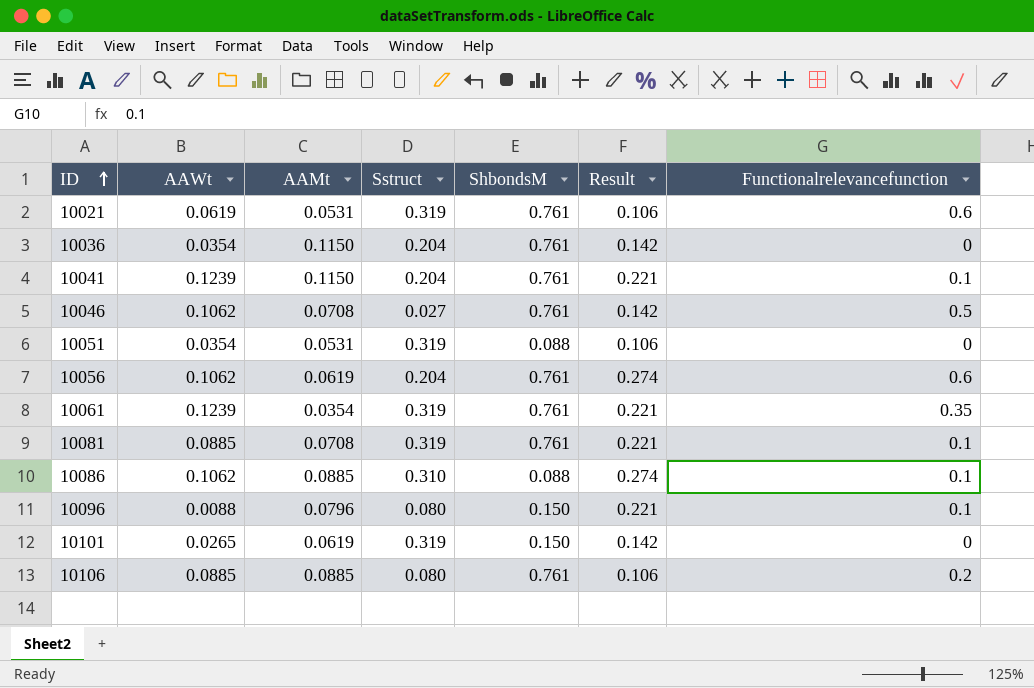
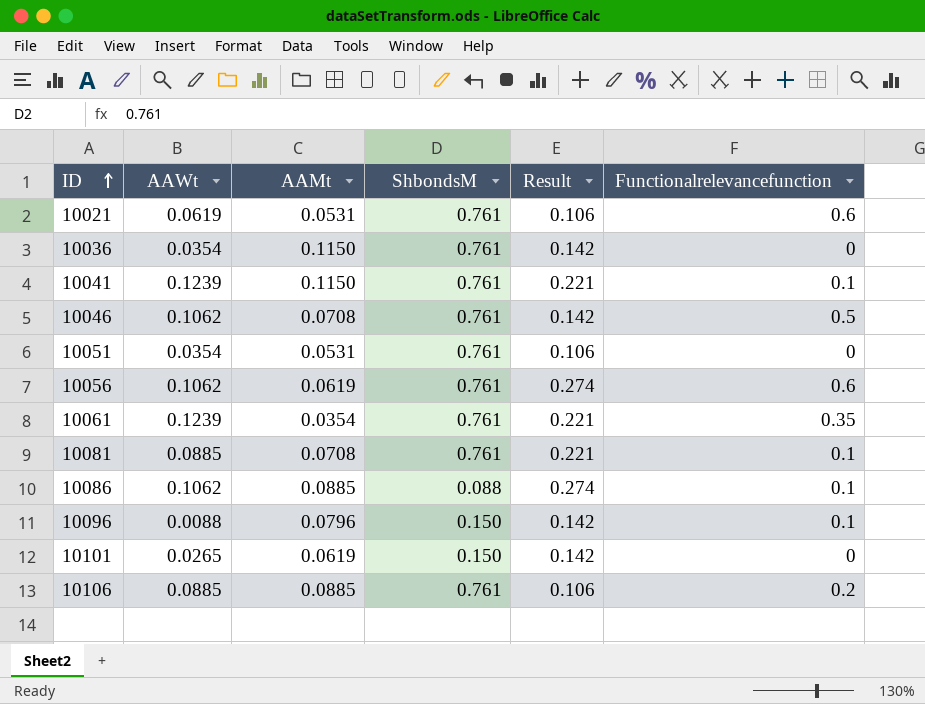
column Sstruct | position: 4 -> none
10051 | ShbondsM: 0.088 -> 0.761
10096 | Result: 0.221 -> 0.142

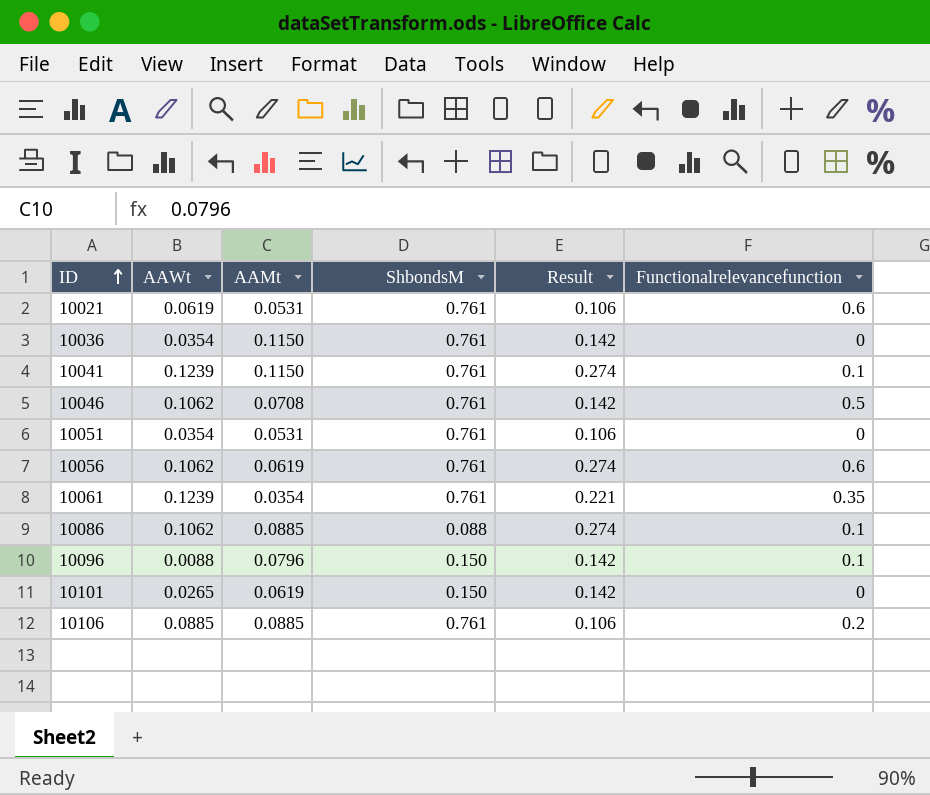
row 10081: 0.0885 | 0.0708 | 0.761 | 0.221 | 0.1 -> none
10041 | Result: 0.221 -> 0.274

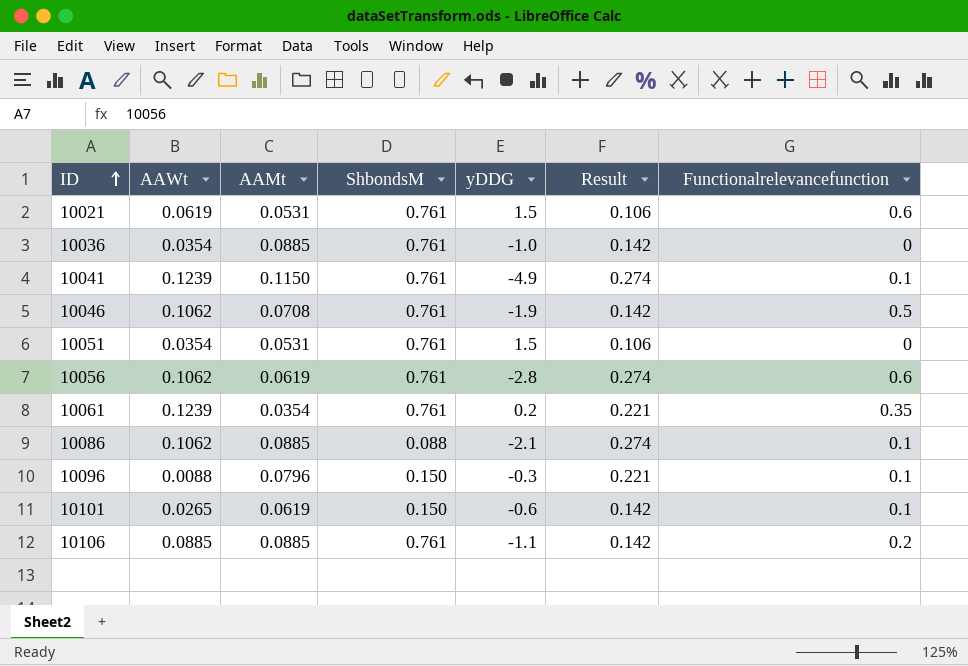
column yDDG | position: none -> 5
10036 | AAMt: 0.1150 -> 0.0885
10096 | Result: 0.142 -> 0.221
10101 | Functionalrelevancefunction: 0 -> 0.1
10106 | Result: 0.106 -> 0.142

